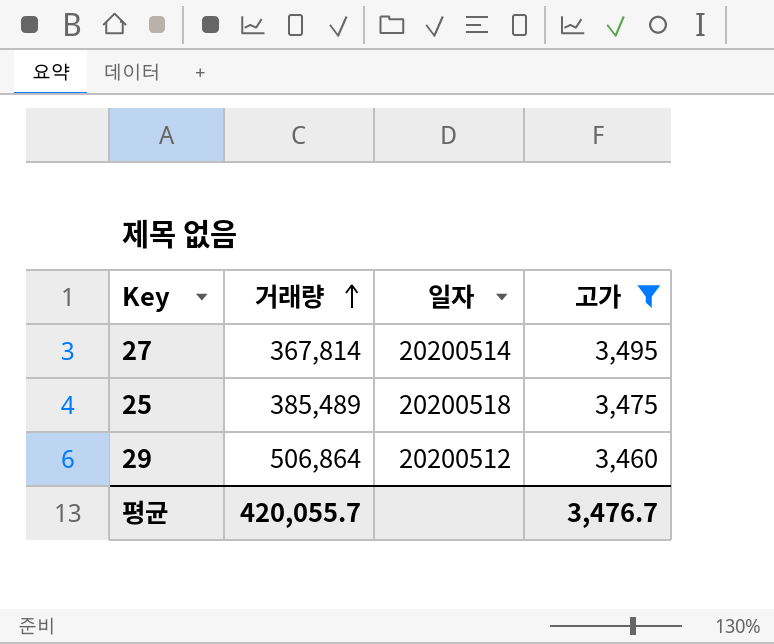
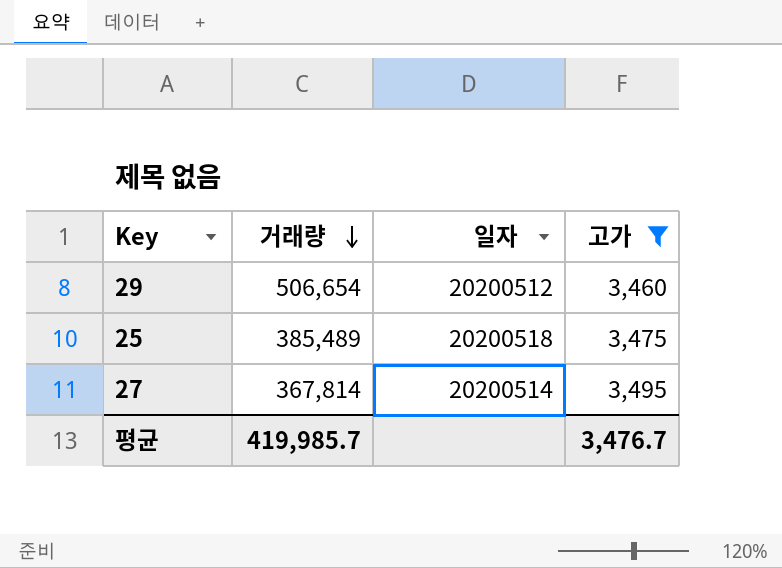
row order: 거래량 ascending -> 거래량 descending
29 | 거래량: 506,864 -> 506,654
평균 | 거래량: 420,055.7 -> 419,985.7

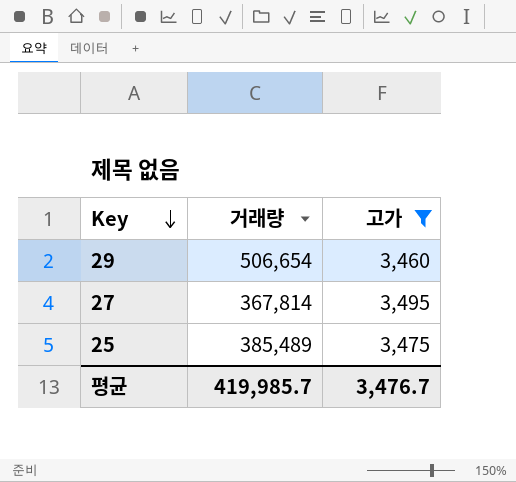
row order: 거래량 descending -> Key descending
column 일자 | position: 3 -> none

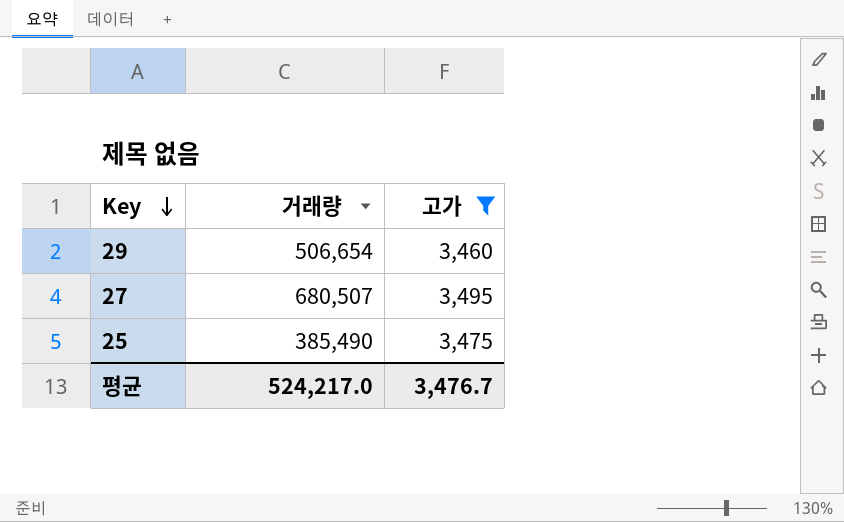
27 | 거래량: 367,814 -> 680,507
25 | 거래량: 385,489 -> 385,490
평균 | 거래량: 419,985.7 -> 524,217.0

